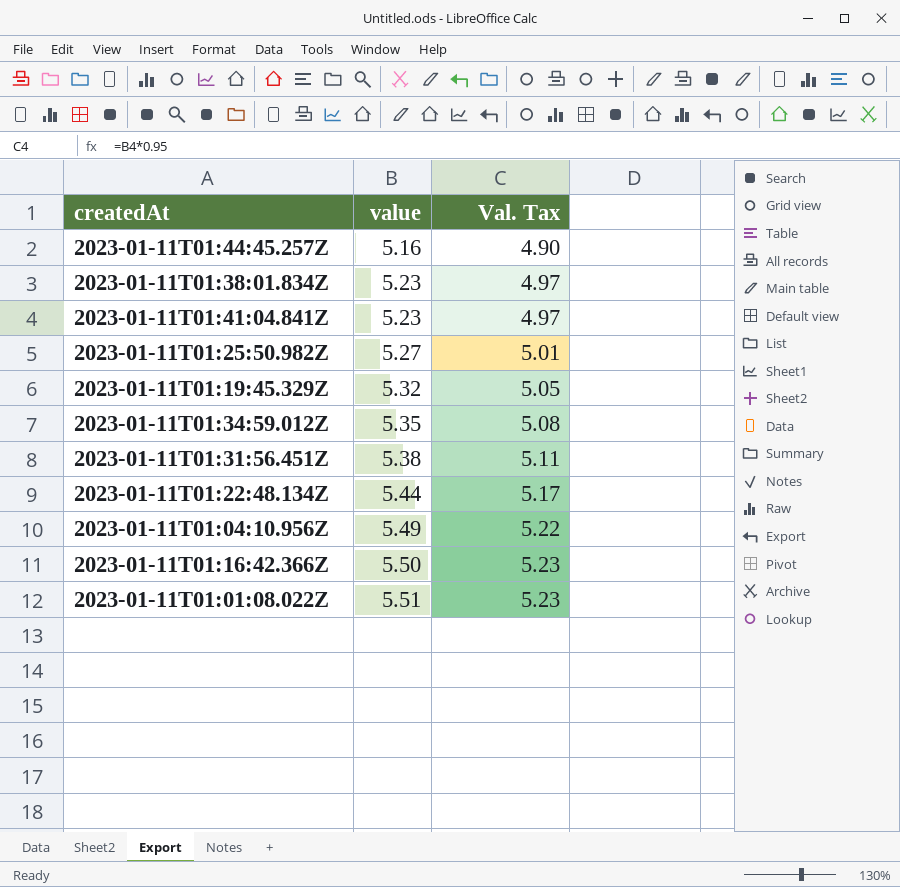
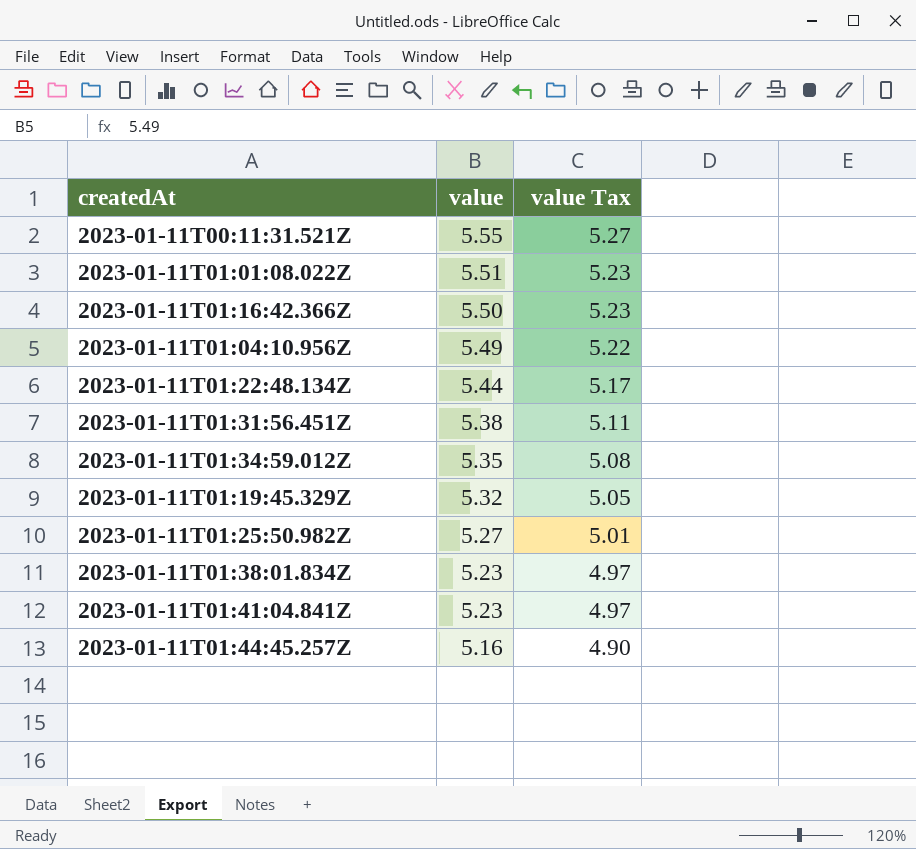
row order: value ascending -> value descending
column name: Val. Tax -> value Tax
row 2023-01-11T00:11:31.521Z: none -> 5.55 | 5.27

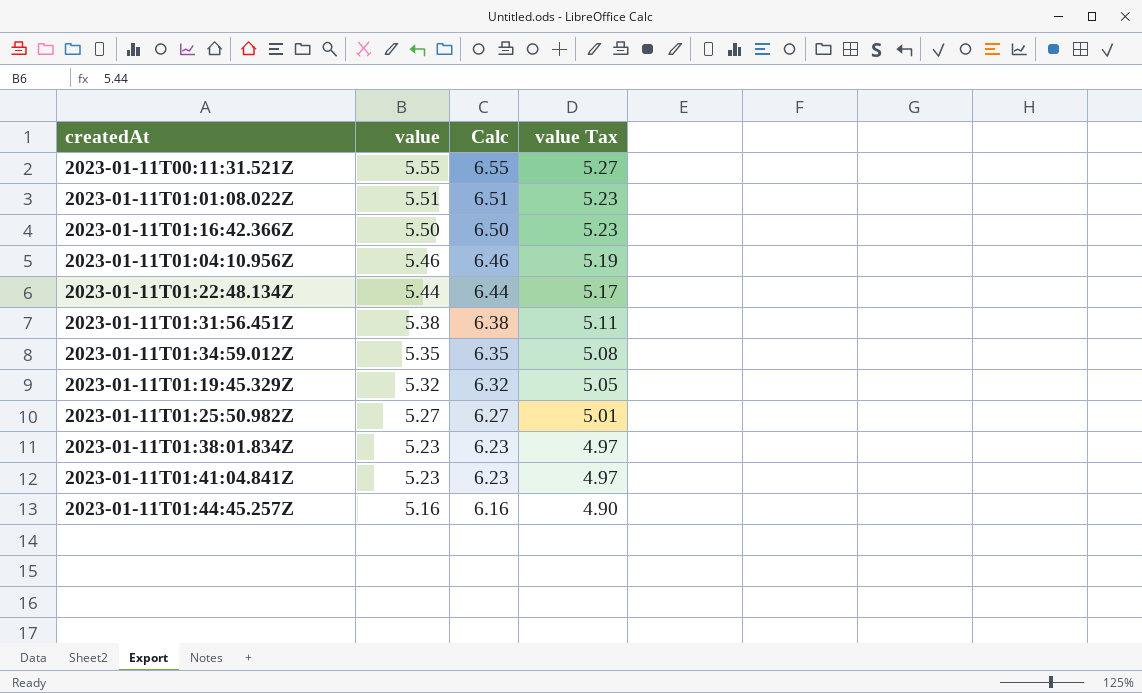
column Calc | formula: none -> [value] + 1
2023-01-11T01:04:10.956Z | value: 5.49 -> 5.46
2023-01-11T01:04:10.956Z | value Tax: 5.22 -> 5.19

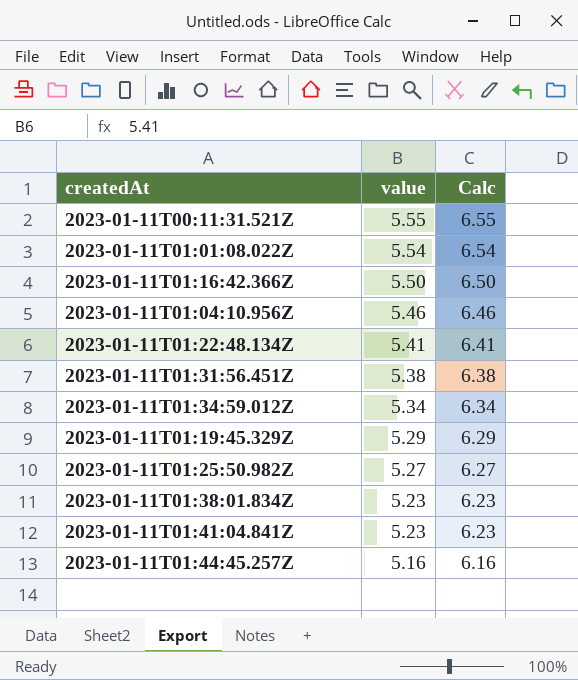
column value Tax | formula: [value] * 0.95 -> none
2023-01-11T01:01:08.022Z | value: 5.51 -> 5.54
2023-01-11T01:01:08.022Z | Calc: 6.51 -> 6.54
2023-01-11T01:22:48.134Z | value: 5.44 -> 5.41
2023-01-11T01:22:48.134Z | Calc: 6.44 -> 6.41
2023-01-11T01:34:59.012Z | value: 5.35 -> 5.34
2023-01-11T01:34:59.012Z | Calc: 6.35 -> 6.34
2023-01-11T01:19:45.329Z | value: 5.32 -> 5.29
2023-01-11T01:19:45.329Z | Calc: 6.32 -> 6.29

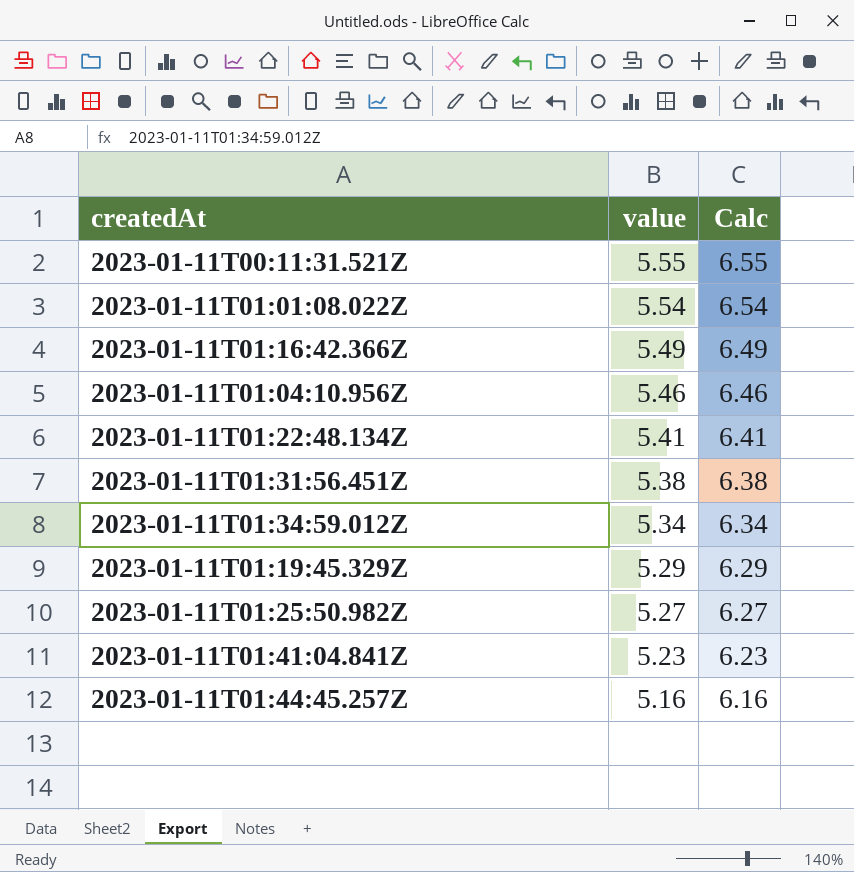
row 2023-01-11T01:38:01.834Z: 5.23 | 6.23 -> none
2023-01-11T01:16:42.366Z | value: 5.50 -> 5.49
2023-01-11T01:16:42.366Z | Calc: 6.50 -> 6.49

